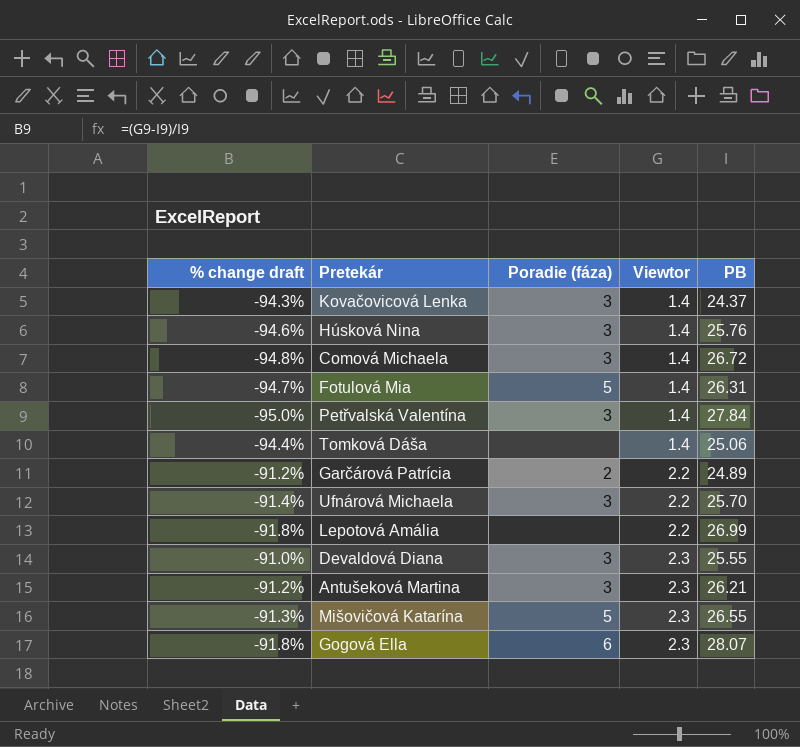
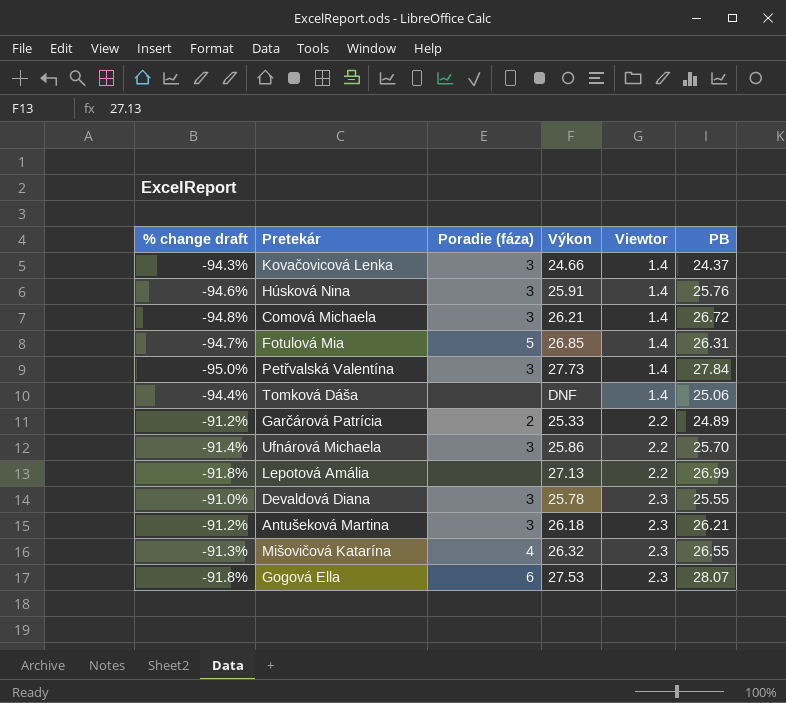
column Výkon | position: none -> 4
Mišovičová Katarína | Poradie (fáza): 5 -> 4

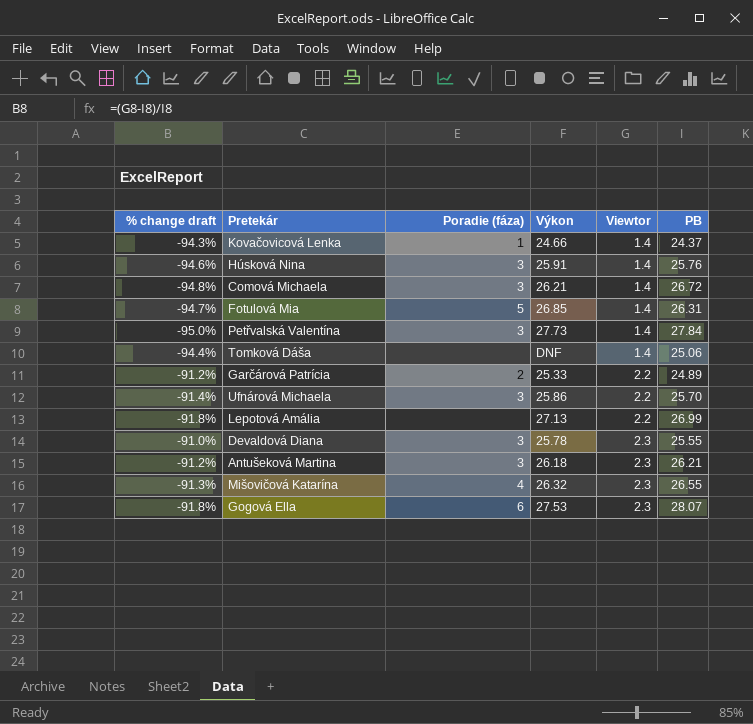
Kovačovicová Lenka | Poradie (fáza): 3 -> 1

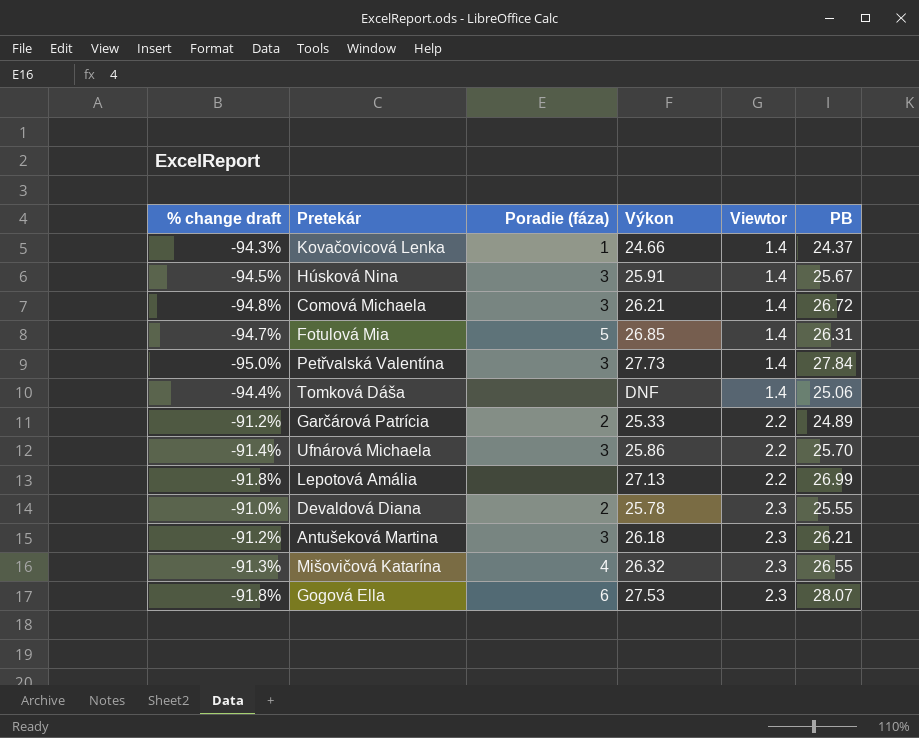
Húsková Nina | % change draft: -94.6% -> -94.5%
Húsková Nina | PB: 25.76 -> 25.67
Devaldová Diana | Poradie (fáza): 3 -> 2

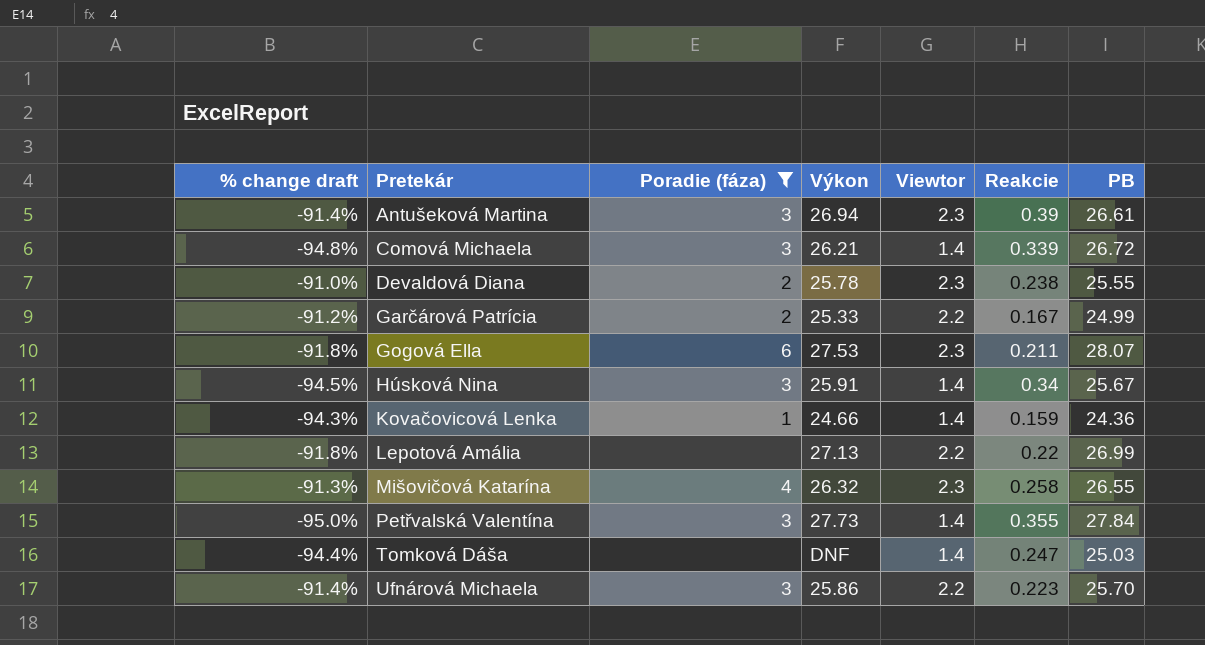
filter: none -> Poradie (fáza) != 5
row order: Viewtor ascending -> Pretekár ascending
column Reakcie | position: none -> 6
Antušeková Martina | % change draft: -91.2% -> -91.4%
Antušeková Martina | Výkon: 26.18 -> 26.94
Antušeková Martina | PB: 26.21 -> 26.61
Garčárová Patrícia | PB: 24.89 -> 24.99
Kovačovicová Lenka | PB: 24.37 -> 24.36
Tomková Dáša | PB: 25.06 -> 25.03

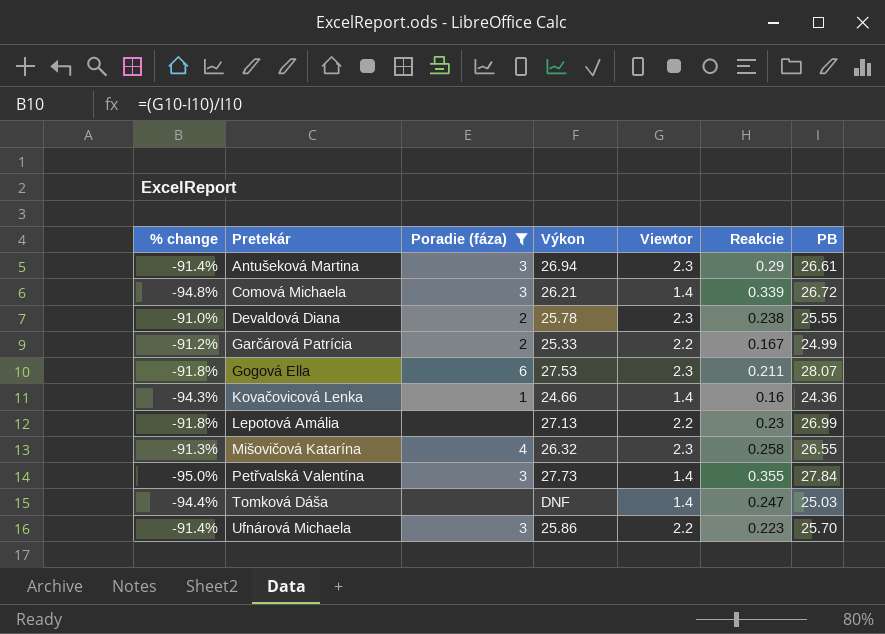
column name: % change draft -> % change
row Húsková Nina: -94.5% | 3 | 25.91 | 1.4 | 0.34 | 25.67 -> none
Antušeková Martina | Reakcie: 0.39 -> 0.29
Kovačovicová Lenka | Reakcie: 0.159 -> 0.16
Lepotová Amália | Reakcie: 0.22 -> 0.23

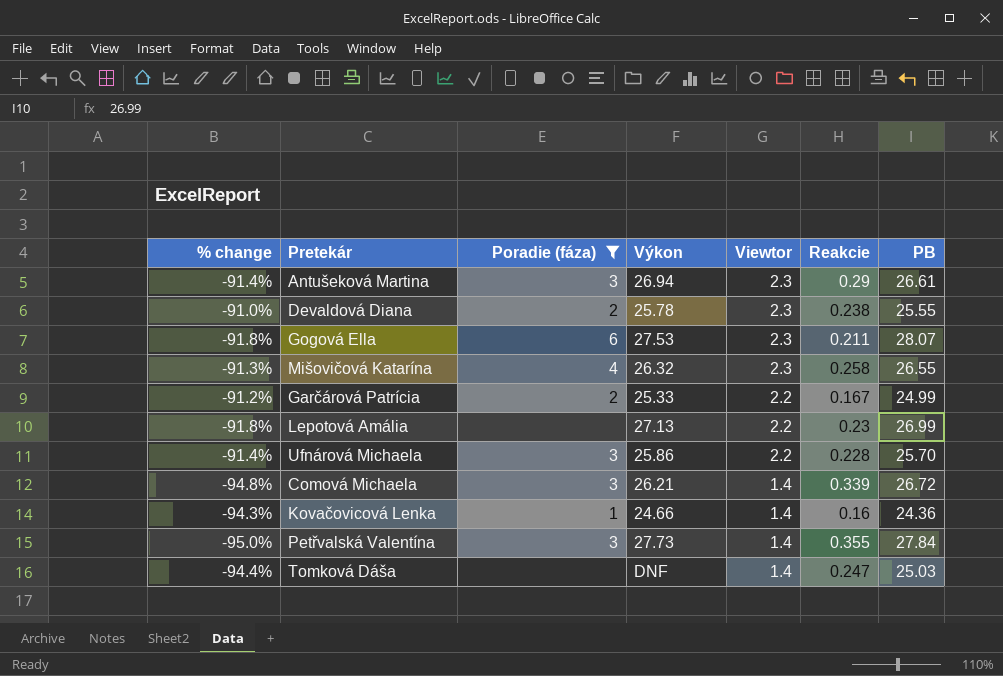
row order: Pretekár ascending -> Viewtor descending
Ufnárová Michaela | Reakcie: 0.223 -> 0.228

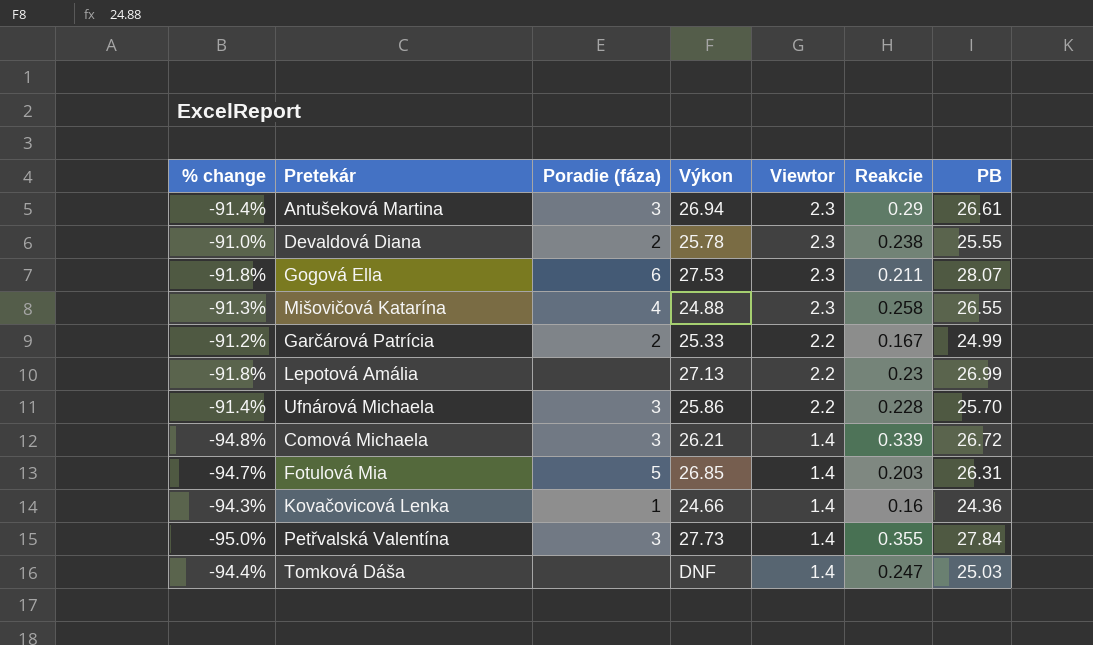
filter: Poradie (fáza) != 5 -> none
Mišovičová Katarína | Výkon: 26.32 -> 24.88

